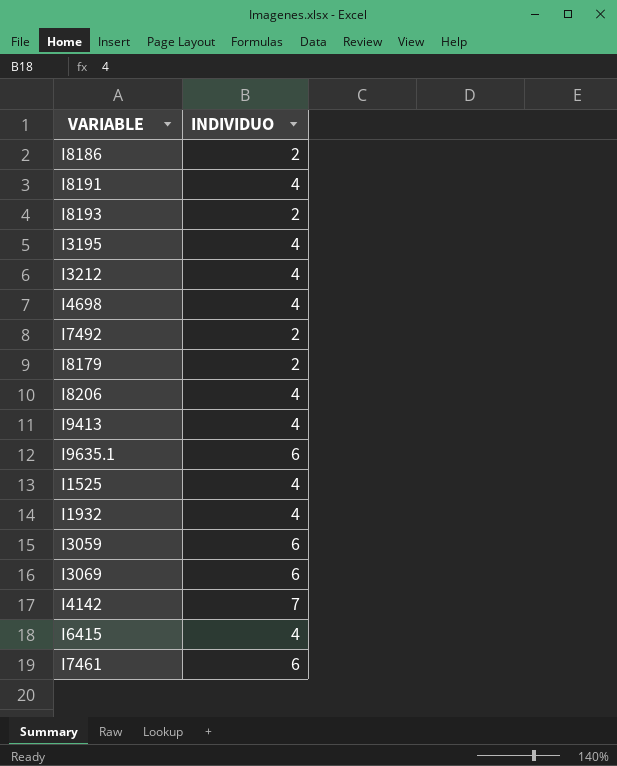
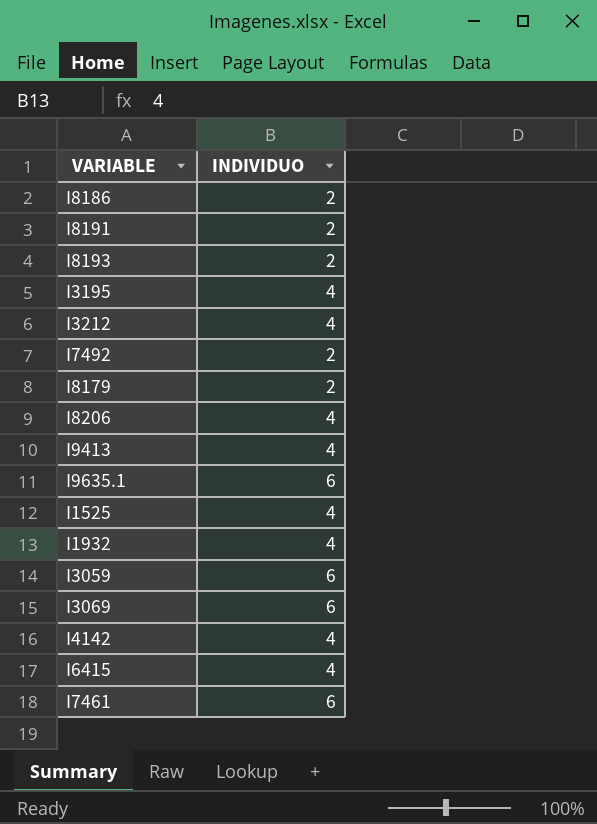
row I4698: 4 -> none
I8191 | INDIVIDUO: 4 -> 2
I4142 | INDIVIDUO: 7 -> 4

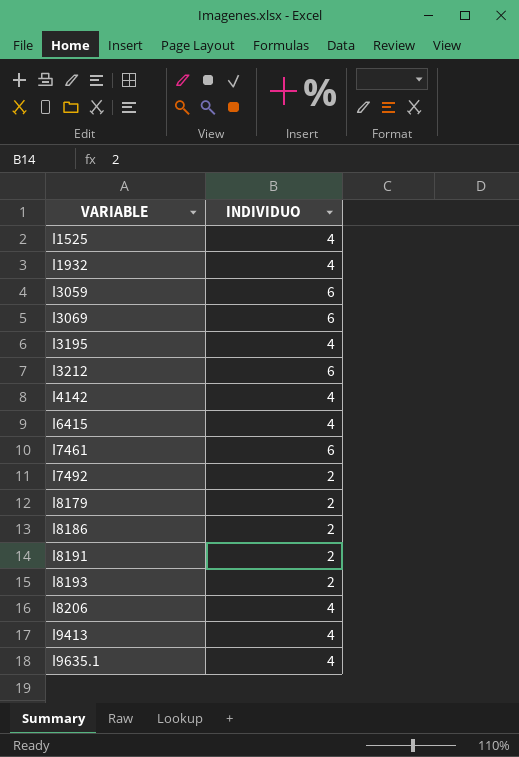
row order: none -> VARIABLE ascending
I3212 | INDIVIDUO: 4 -> 6
I9635.1 | INDIVIDUO: 6 -> 4

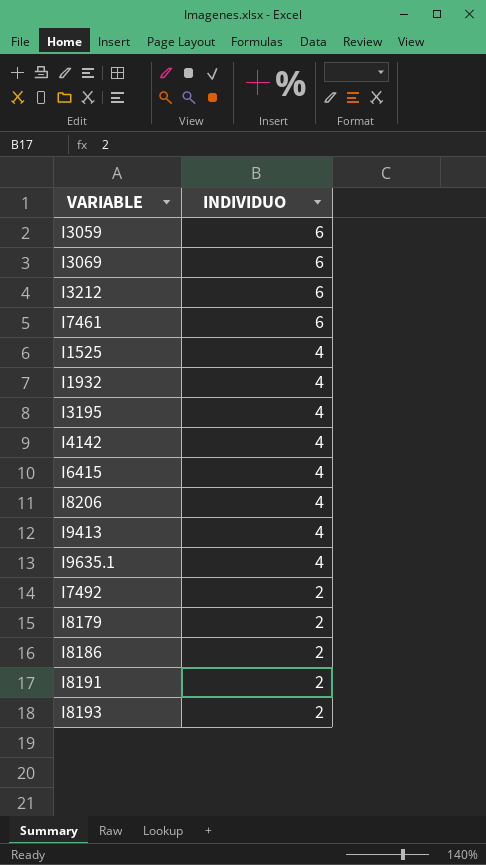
row order: VARIABLE ascending -> INDIVIDUO descending

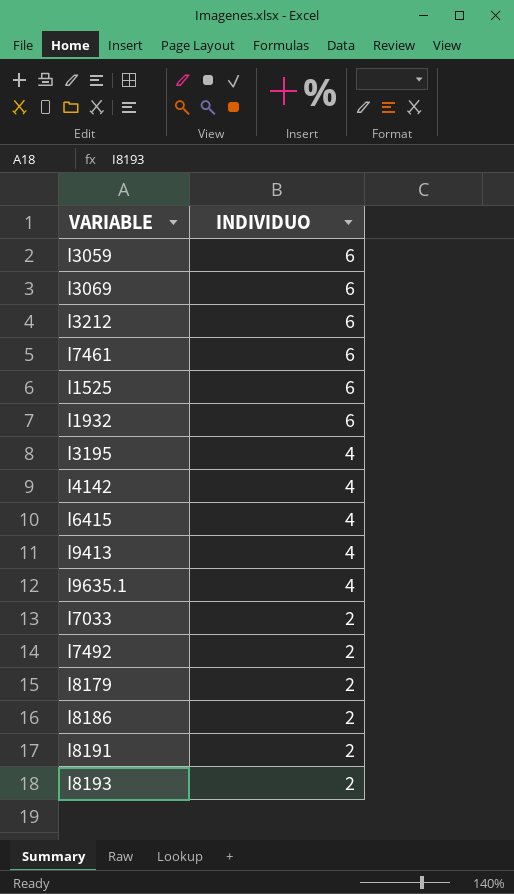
row I8206: 4 -> none
I1525 | INDIVIDUO: 4 -> 6
I1932 | INDIVIDUO: 4 -> 6
row I7033: none -> 2

